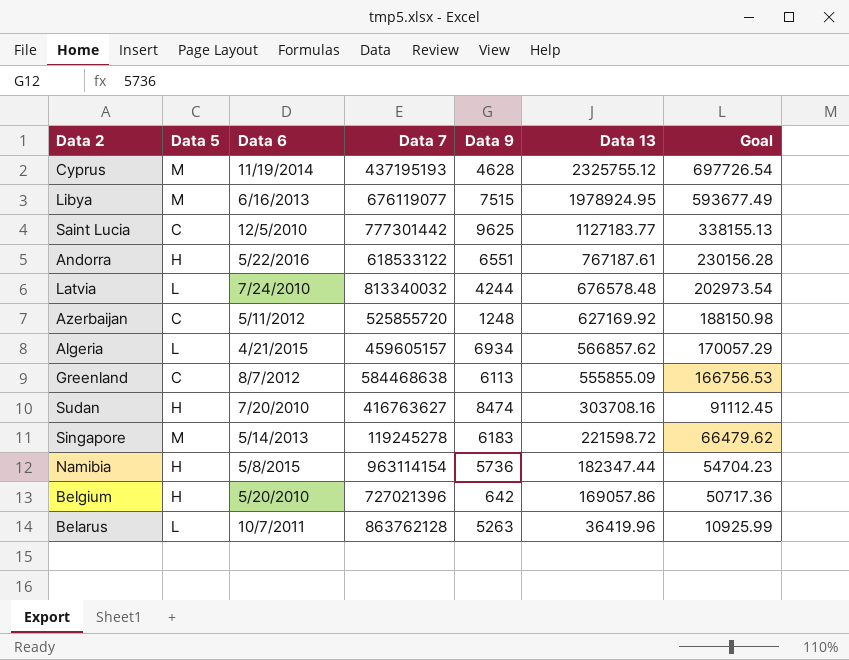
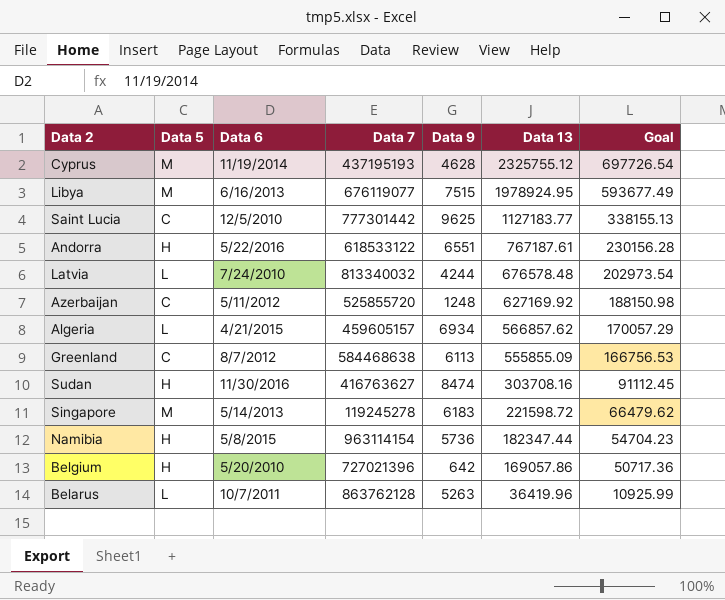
Sudan | Data 6: 7/20/2010 -> 11/30/2016

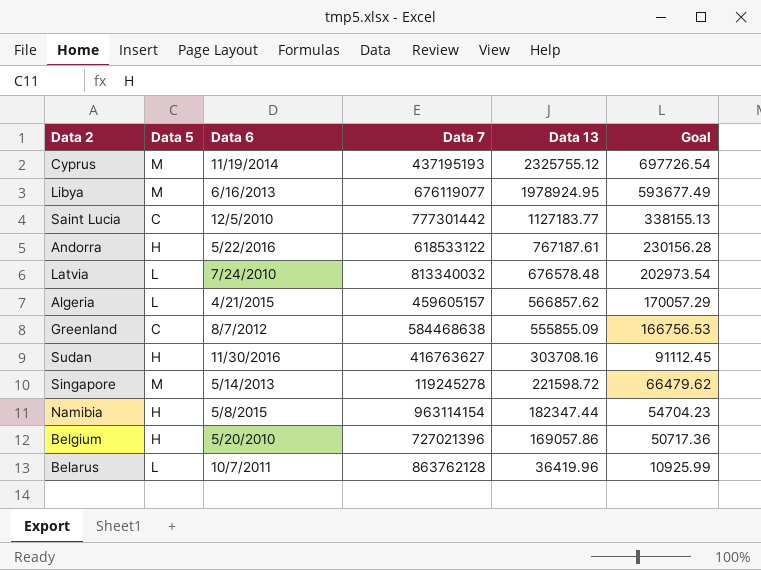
column Data 9 | position: 5 -> none
row Azerbaijan: C | 5/11/2012 | 525855720 | 1248 | 627169.92 | 188150.98 -> none

